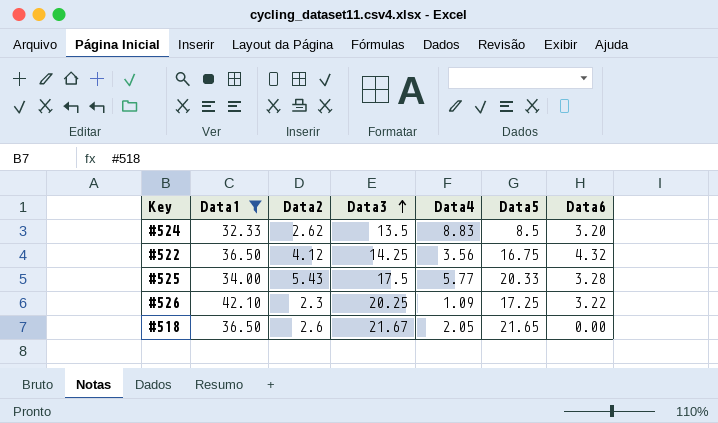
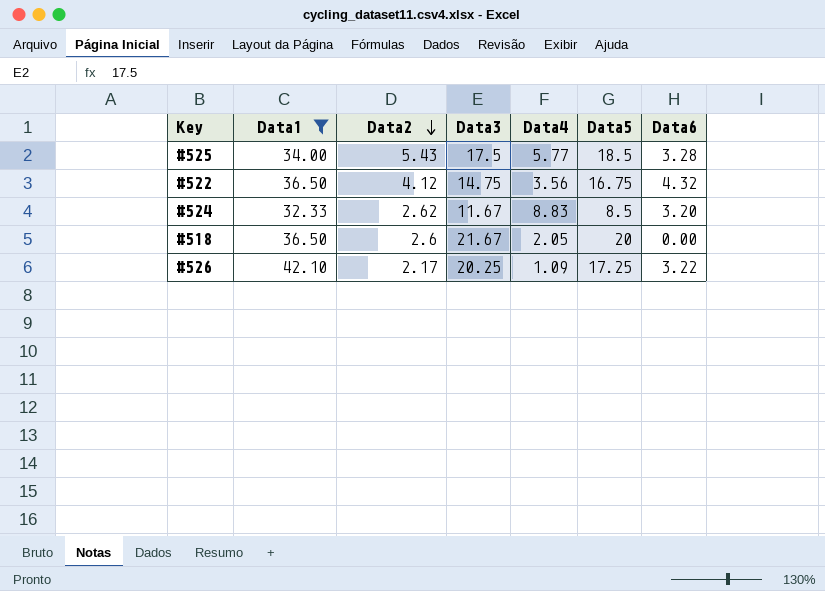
row order: Data3 ascending -> Data2 descending
#525 | Data5: 20.33 -> 18.5
#522 | Data3: 14.25 -> 14.75
#524 | Data3: 13.5 -> 11.67
#518 | Data5: 21.65 -> 20
#526 | Data2: 2.3 -> 2.17

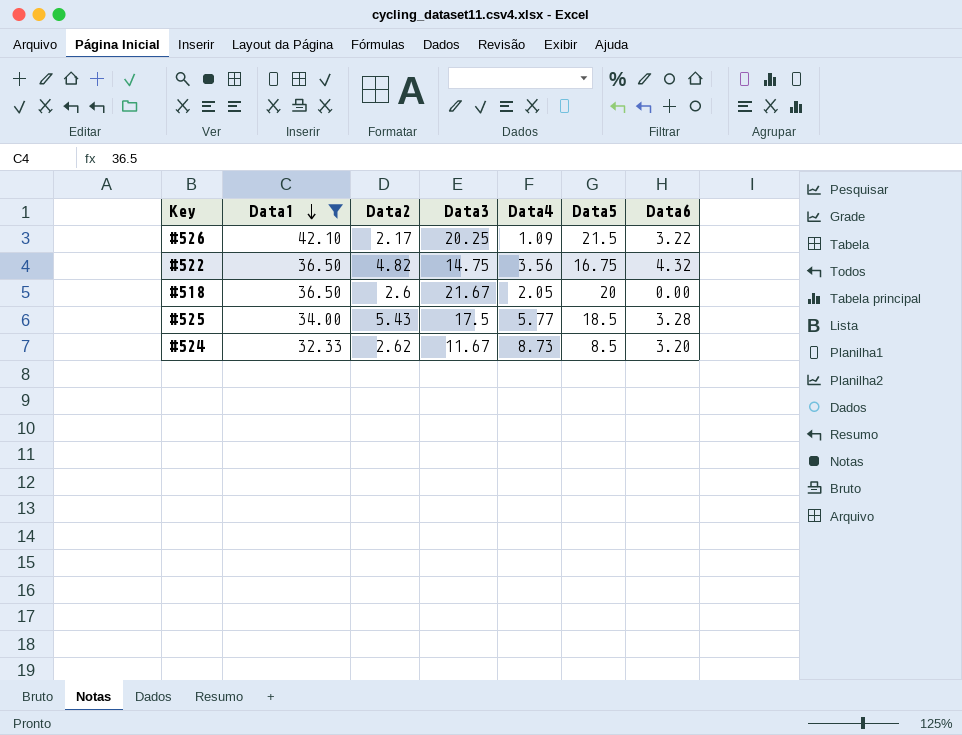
row order: Data2 descending -> Data1 descending
#526 | Data5: 17.25 -> 21.5
#522 | Data2: 4.12 -> 4.82
#524 | Data4: 8.83 -> 8.73

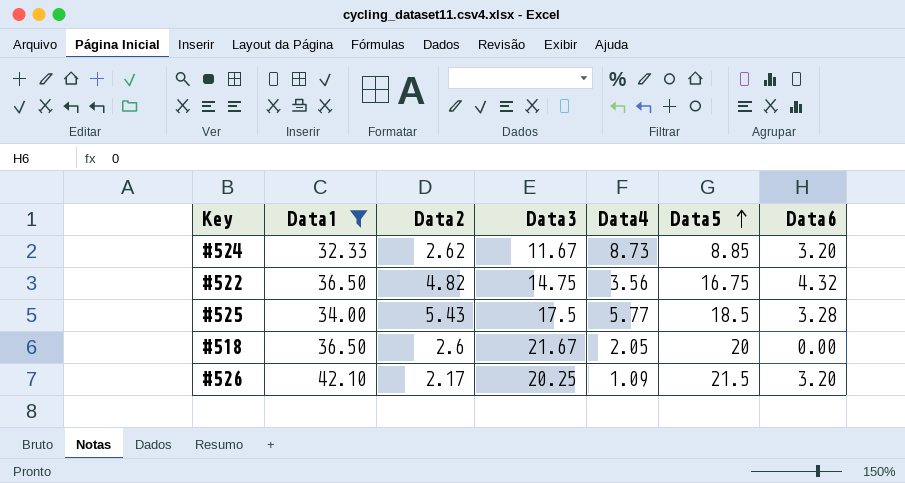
row order: Data1 descending -> Data5 ascending
#524 | Data5: 8.5 -> 8.85
#526 | Data6: 3.22 -> 3.20

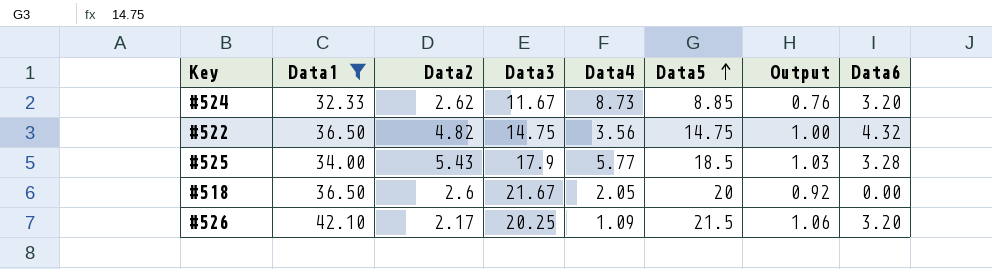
column Output | formula: none -> [Data5] / [Data3]
#522 | Data5: 16.75 -> 14.75
#525 | Data3: 17.5 -> 17.9

